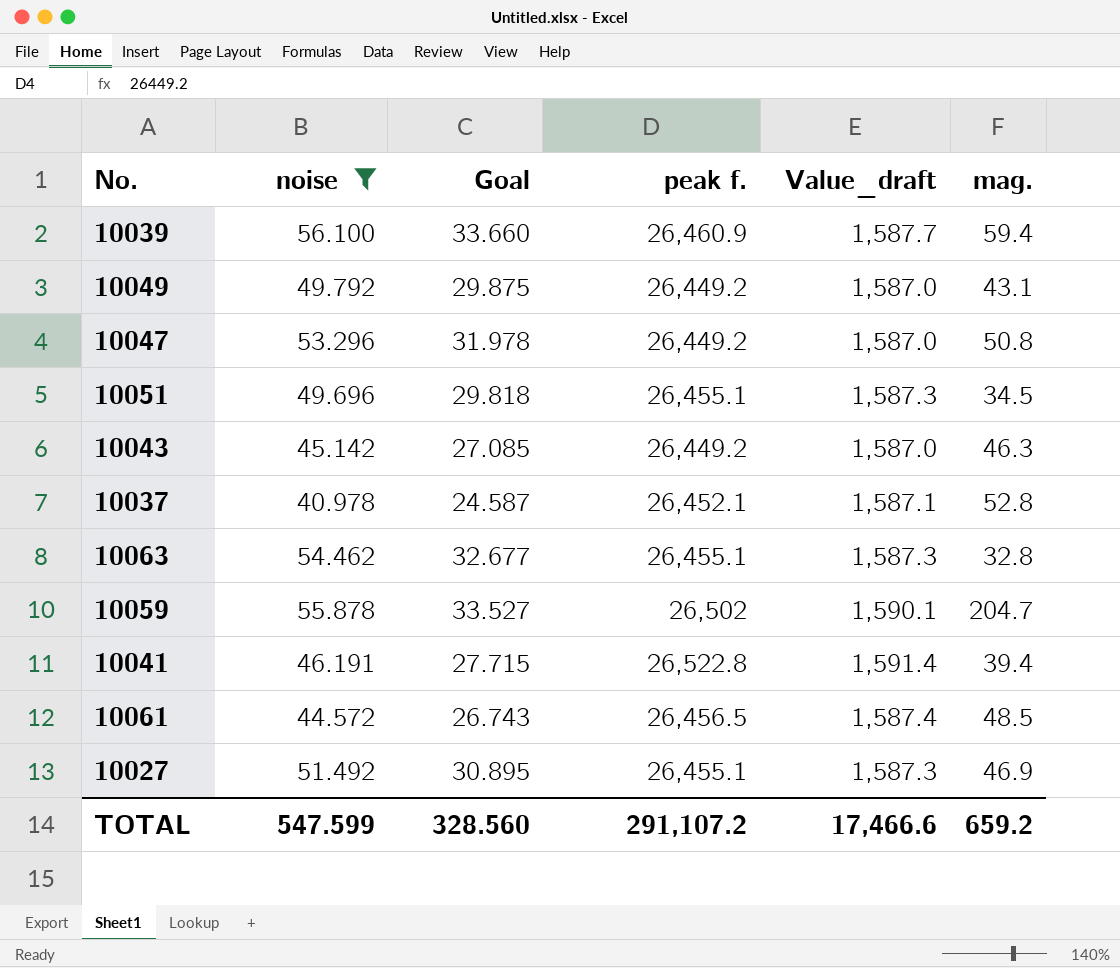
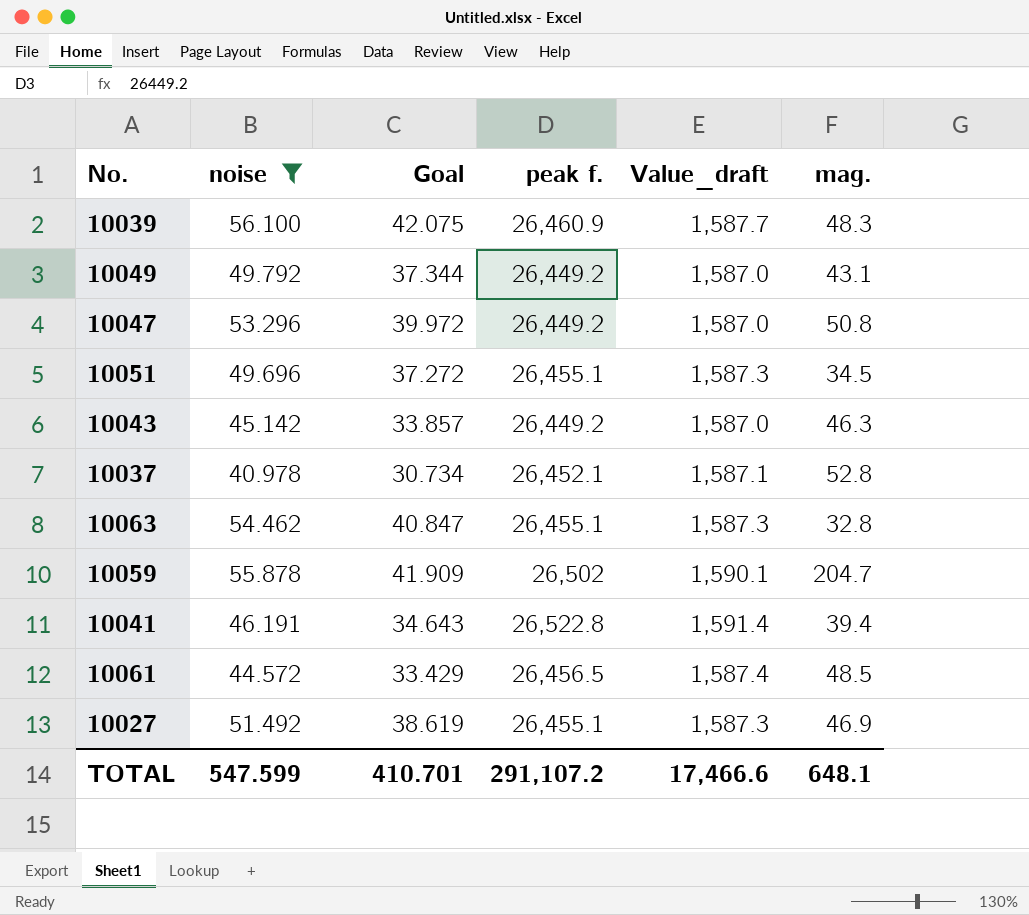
column Goal | formula: [noise] * 0.6 -> [noise] * 0.75
10039 | mag.: 59.4 -> 48.3
TOTAL | Goal: 328.560 -> 410.701
TOTAL | mag.: 659.2 -> 648.1

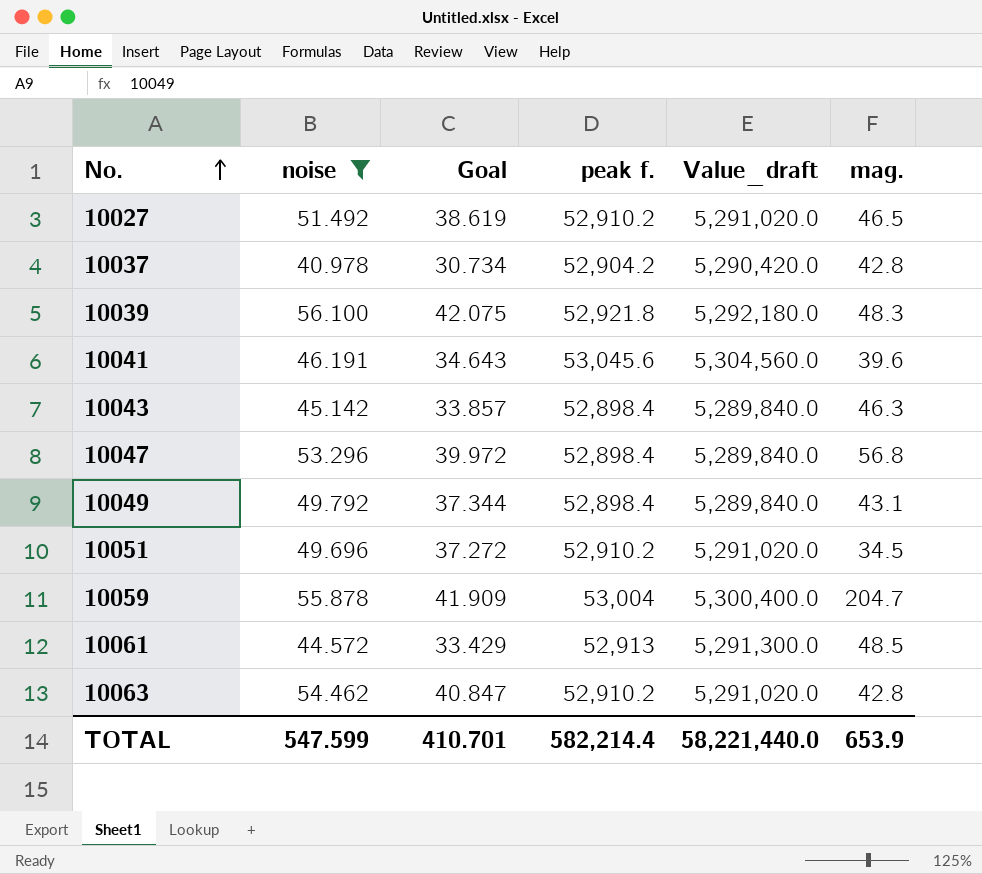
row order: none -> No. ascending
column Value_draft | formula: [peak f.] * 0.06 -> [peak f.] * 100
10027 | peak f.: 26,455.1 -> 52,910.2
10027 | mag.: 46.9 -> 46.5
10037 | peak f.: 26,452.1 -> 52,904.2
10037 | mag.: 52.8 -> 42.8
10039 | peak f.: 26,460.9 -> 52,921.8
10041 | peak f.: 26,522.8 -> 53,045.6
10041 | mag.: 39.4 -> 39.6
10043 | peak f.: 26,449.2 -> 52,898.4
10047 | peak f.: 26,449.2 -> 52,898.4
10047 | mag.: 50.8 -> 56.8
10049 | peak f.: 26,449.2 -> 52,898.4
10051 | peak f.: 26,455.1 -> 52,910.2
10059 | peak f.: 26,502 -> 53,004
10061 | peak f.: 26,456.5 -> 52,913
10063 | peak f.: 26,455.1 -> 52,910.2
10063 | mag.: 32.8 -> 42.8
TOTAL | peak f.: 291,107.2 -> 582,214.4
TOTAL | Value_draft: 17,466.6 -> 58,221,440.0
TOTAL | mag.: 648.1 -> 653.9

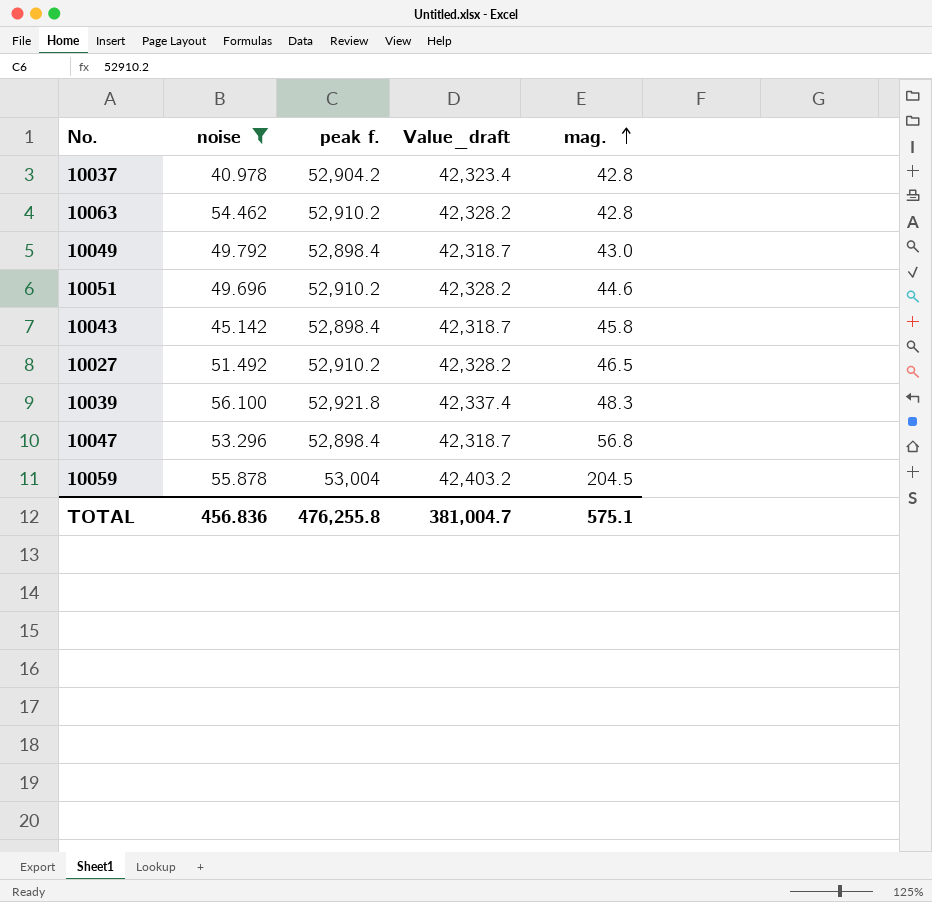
row order: No. ascending -> mag. ascending
column Goal | formula: [noise] * 0.75 -> none
column Value_draft | formula: [peak f.] * 100 -> [peak f.] * 0.8
row 10041: 46.191 | 34.643 | 53,045.6 | 5,304,560.0 | 39.6 -> none
row 10061: 44.572 | 33.429 | 52,913 | 5,291,300.0 | 48.5 -> none
10049 | mag.: 43.1 -> 43.0
10051 | mag.: 34.5 -> 44.6
10043 | mag.: 46.3 -> 45.8
10059 | mag.: 204.7 -> 204.5
TOTAL | noise: 547.599 -> 456.836
TOTAL | peak f.: 582,214.4 -> 476,255.8
TOTAL | Value_draft: 58,221,440.0 -> 381,004.7
TOTAL | mag.: 653.9 -> 575.1

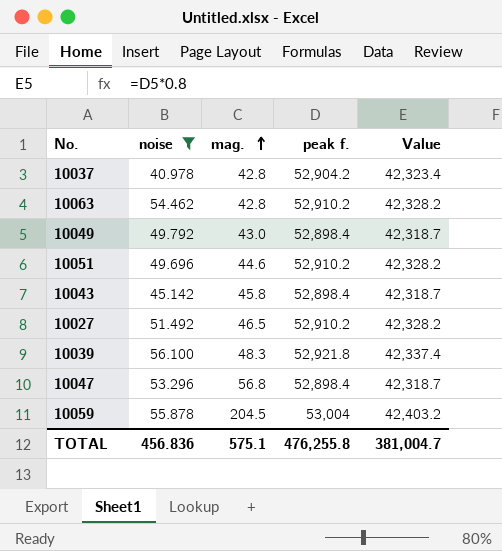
column mag. | position: 5 -> 3
column name: Value_draft -> Value

